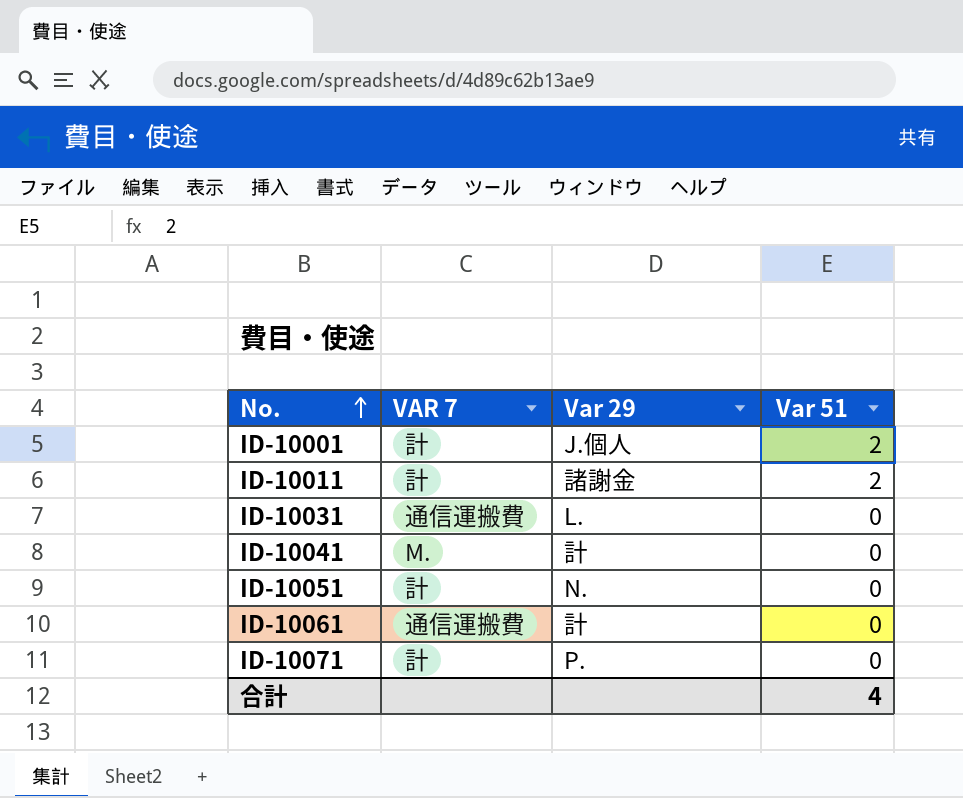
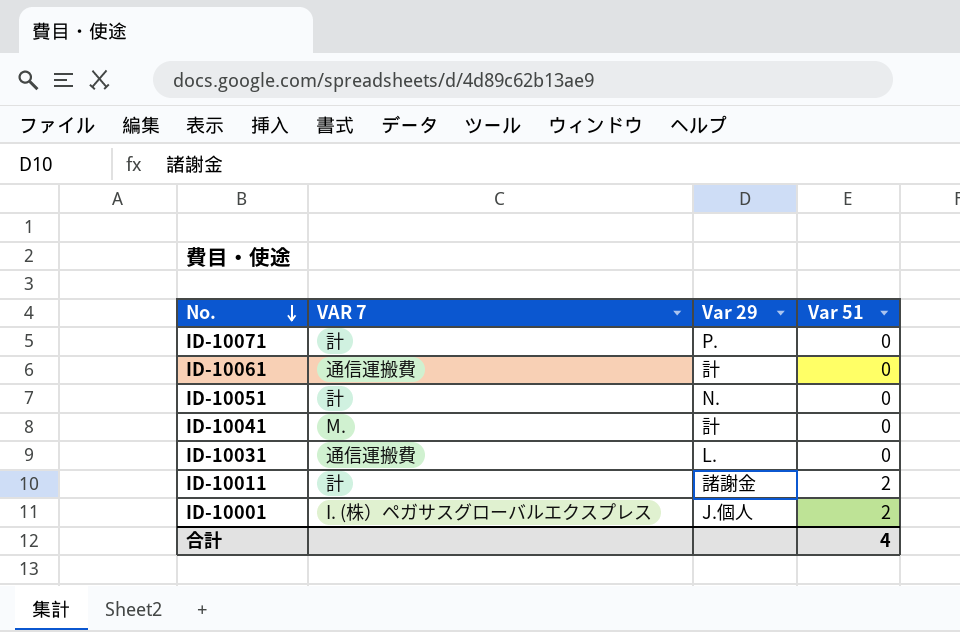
row order: No. ascending -> No. descending
ID-10001 | VAR 7: 計 -> I. (株）ペガサスグローバルエクスプレス

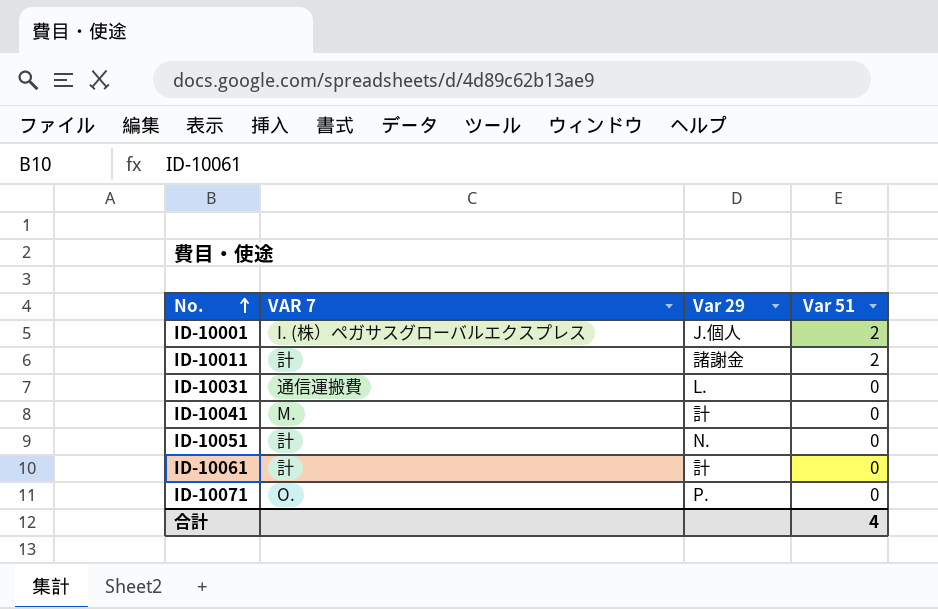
row order: No. descending -> No. ascending
ID-10061 | VAR 7: 通信運搬費 -> 計
ID-10071 | VAR 7: 計 -> O.

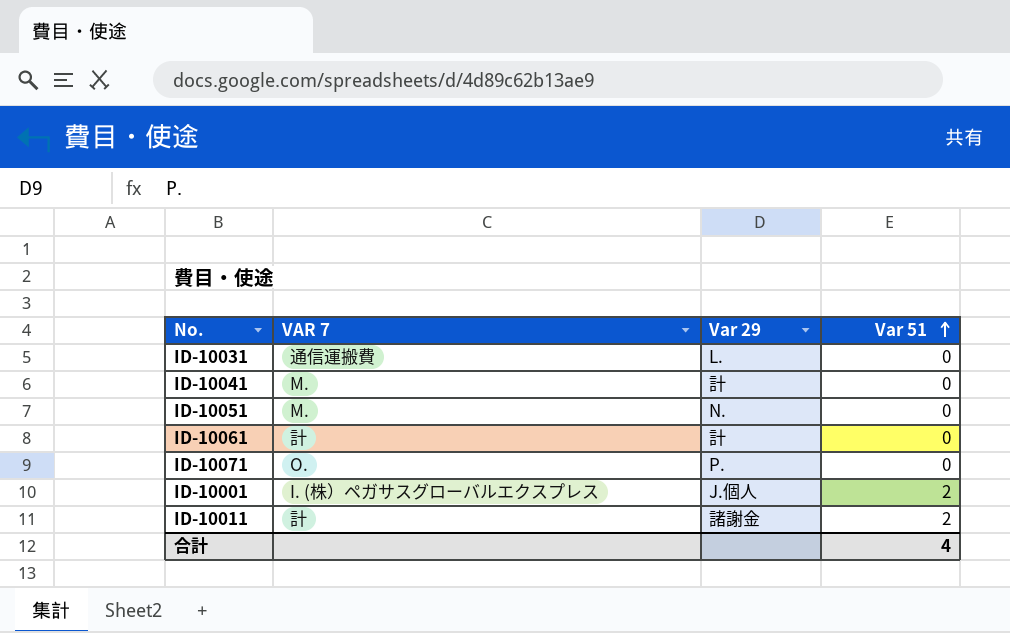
row order: No. ascending -> Var 51 ascending
ID-10051 | VAR 7: 計 -> M.

